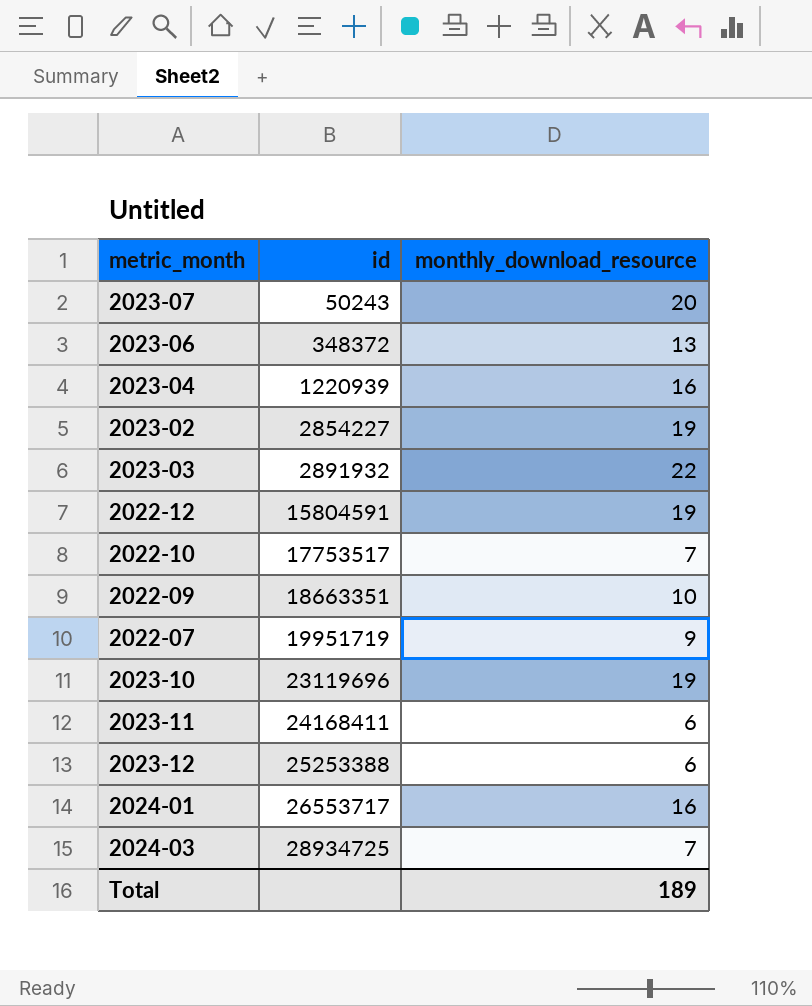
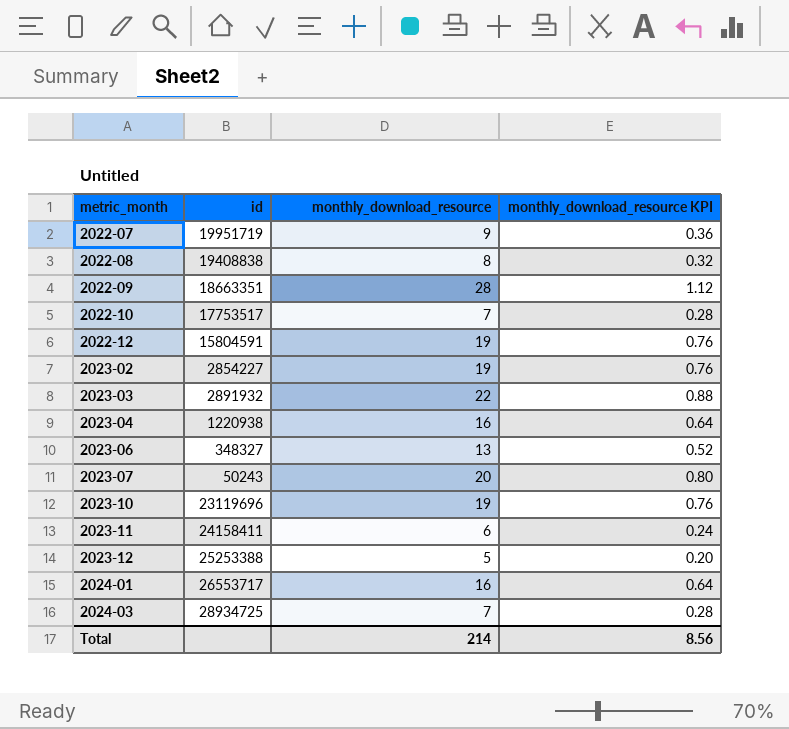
row order: id ascending -> metric_month ascending
column monthly_download_resource KPI | formula: none -> [monthly_download_resource] * 0.04
row 2022-08: none -> 19408838 | 8 | 0.32
2022-09 | monthly_download_resource: 10 -> 28
2023-04 | id: 1220939 -> 1220938
2023-06 | id: 348372 -> 348327
2023-11 | id: 24168411 -> 24158411
2023-12 | monthly_download_resource: 6 -> 5
Total | monthly_download_resource: 189 -> 214

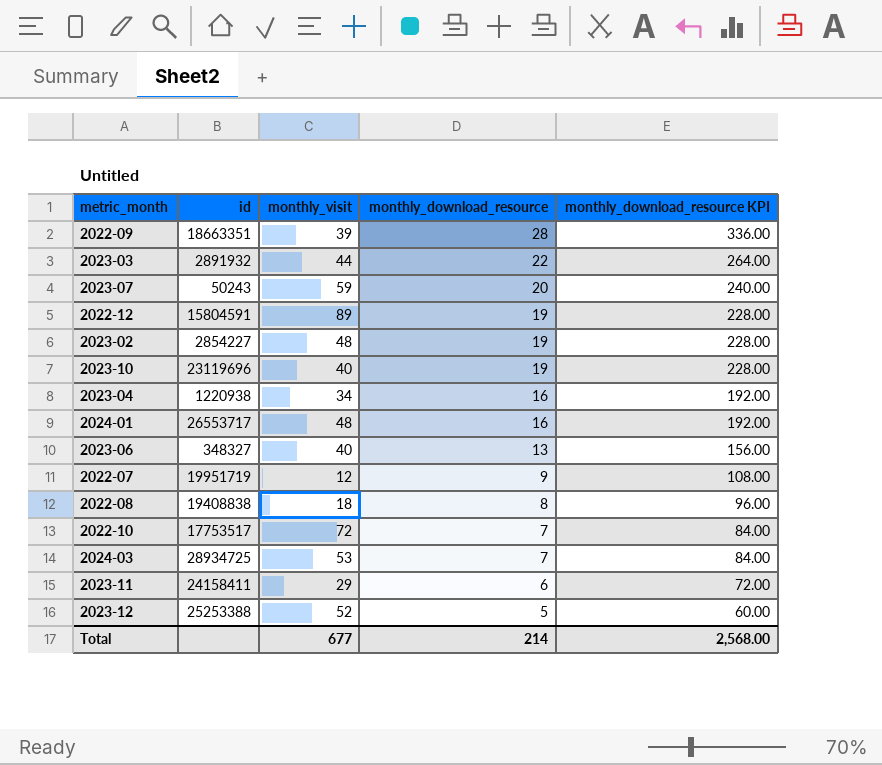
row order: metric_month ascending -> monthly_download_resource descending
column monthly_visit | position: none -> 3
column monthly_download_resource KPI | formula: [monthly_download_resource] * 0.04 -> [monthly_download_resource] * 12
Total | monthly_download_resource KPI: 8.56 -> 2,568.00

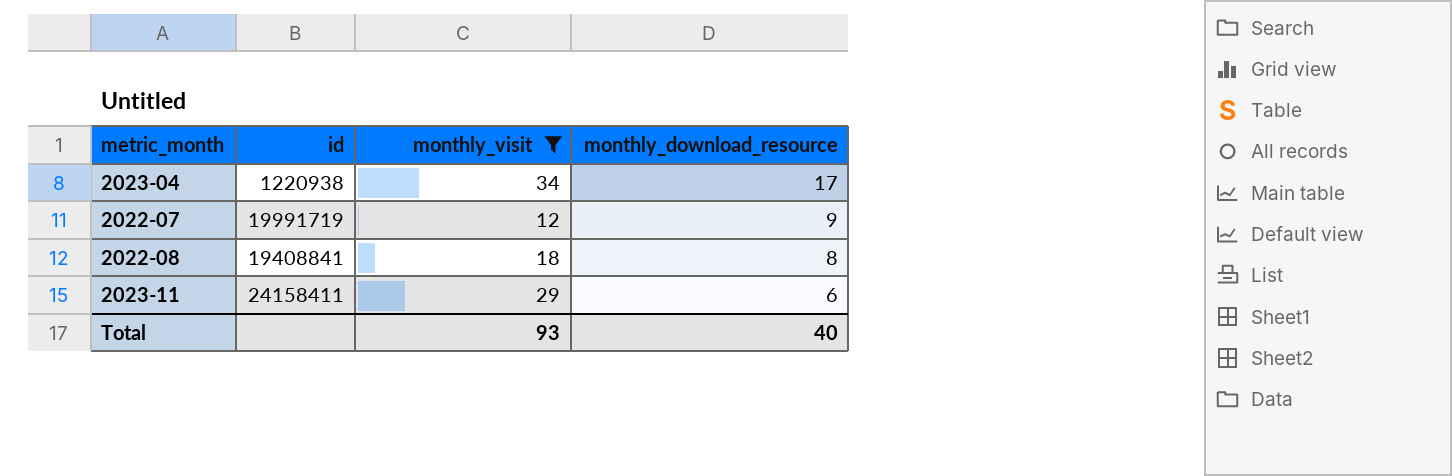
filter: none -> monthly_visit <= 34
column monthly_download_resource KPI | formula: [monthly_download_resource] * 12 -> none
2023-04 | monthly_download_resource: 16 -> 17
2022-07 | id: 19951719 -> 19991719
2022-08 | id: 19408838 -> 19408841
Total | monthly_visit: 677 -> 93
Total | monthly_download_resource: 214 -> 40

